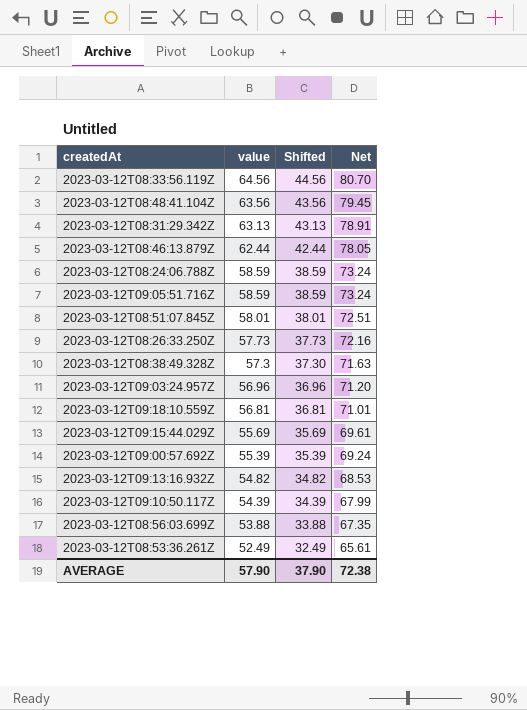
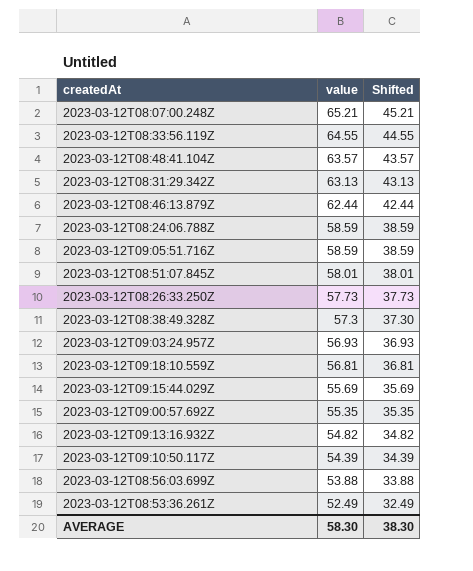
column Net | formula: [value] * 1.25 -> none
row 2023-03-12T08:07:00.248Z: none -> 65.21 | 45.21
2023-03-12T08:33:56.119Z | value: 64.56 -> 64.55
2023-03-12T08:33:56.119Z | Shifted: 44.56 -> 44.55
2023-03-12T08:48:41.104Z | value: 63.56 -> 63.57
2023-03-12T08:48:41.104Z | Shifted: 43.56 -> 43.57
2023-03-12T09:03:24.957Z | value: 56.96 -> 56.93
2023-03-12T09:03:24.957Z | Shifted: 36.96 -> 36.93
2023-03-12T09:00:57.692Z | value: 55.39 -> 55.35
2023-03-12T09:00:57.692Z | Shifted: 35.39 -> 35.35
AVERAGE | value: 57.90 -> 58.30
AVERAGE | Shifted: 37.90 -> 38.30

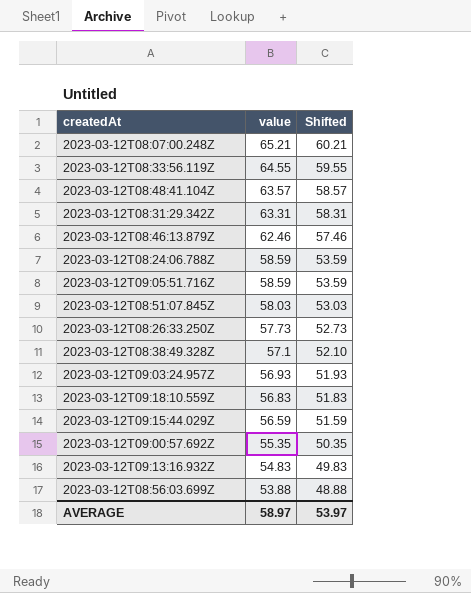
column Shifted | formula: [value] - 20 -> [value] - 5
row 2023-03-12T09:10:50.117Z: 54.39 | 34.39 -> none
row 2023-03-12T08:53:36.261Z: 52.49 | 32.49 -> none
2023-03-12T08:31:29.342Z | value: 63.13 -> 63.31
2023-03-12T08:46:13.879Z | value: 62.44 -> 62.46
2023-03-12T08:51:07.845Z | value: 58.01 -> 58.03
2023-03-12T08:38:49.328Z | value: 57.3 -> 57.1
2023-03-12T09:18:10.559Z | value: 56.81 -> 56.83
2023-03-12T09:15:44.029Z | value: 55.69 -> 56.59
2023-03-12T09:13:16.932Z | value: 54.82 -> 54.83
AVERAGE | value: 58.30 -> 58.97
AVERAGE | Shifted: 38.30 -> 53.97

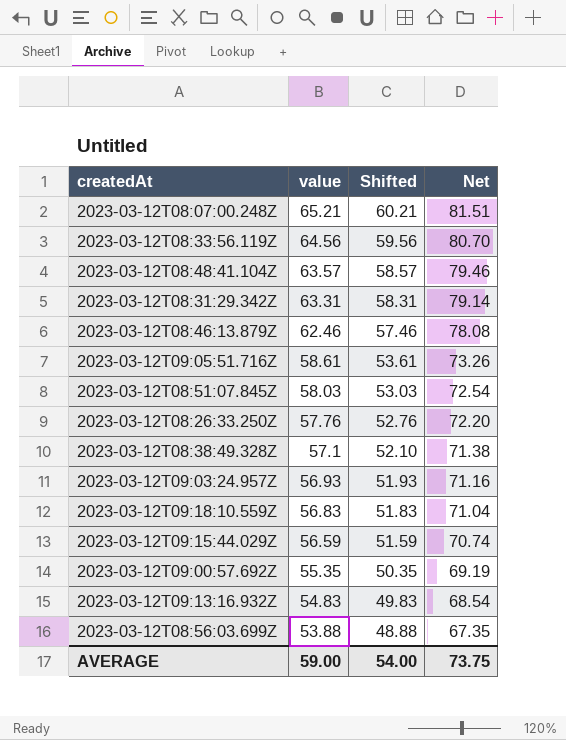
column Net | formula: none -> [value] * 1.25
row 2023-03-12T08:24:06.788Z: 58.59 | 53.59 -> none
2023-03-12T08:33:56.119Z | value: 64.55 -> 64.56
2023-03-12T08:33:56.119Z | Shifted: 59.55 -> 59.56
2023-03-12T09:05:51.716Z | value: 58.59 -> 58.61
2023-03-12T09:05:51.716Z | Shifted: 53.59 -> 53.61
2023-03-12T08:26:33.250Z | value: 57.73 -> 57.76
2023-03-12T08:26:33.250Z | Shifted: 52.73 -> 52.76
AVERAGE | value: 58.97 -> 59.00
AVERAGE | Shifted: 53.97 -> 54.00

